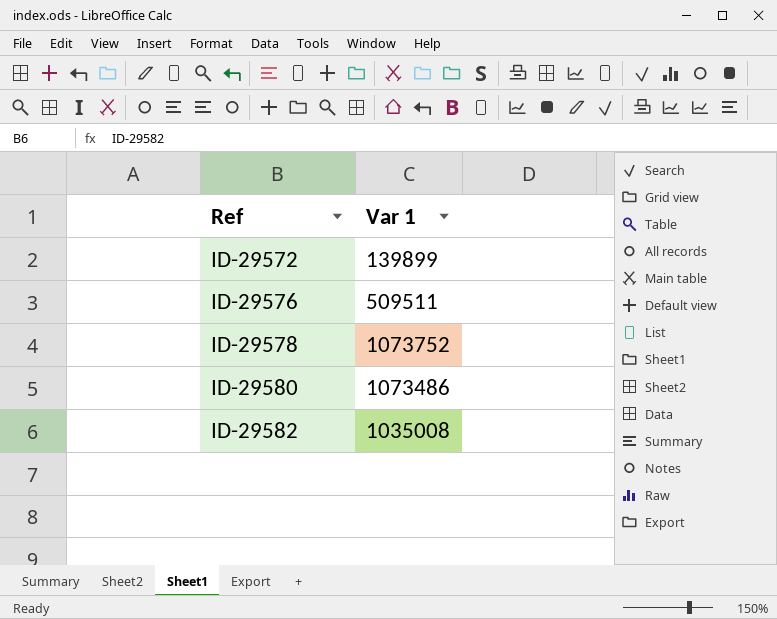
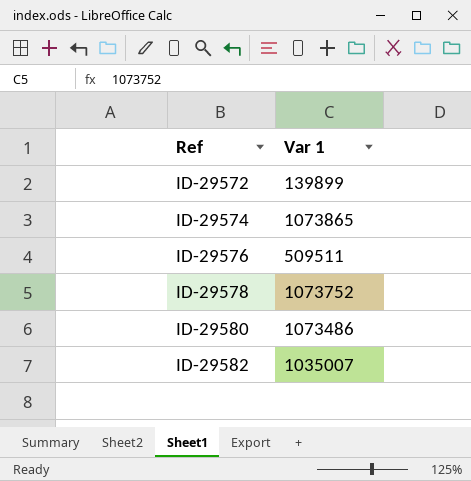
row ID-29574: none -> 1073865
ID-29582 | Var 1: 1035008 -> 1035007

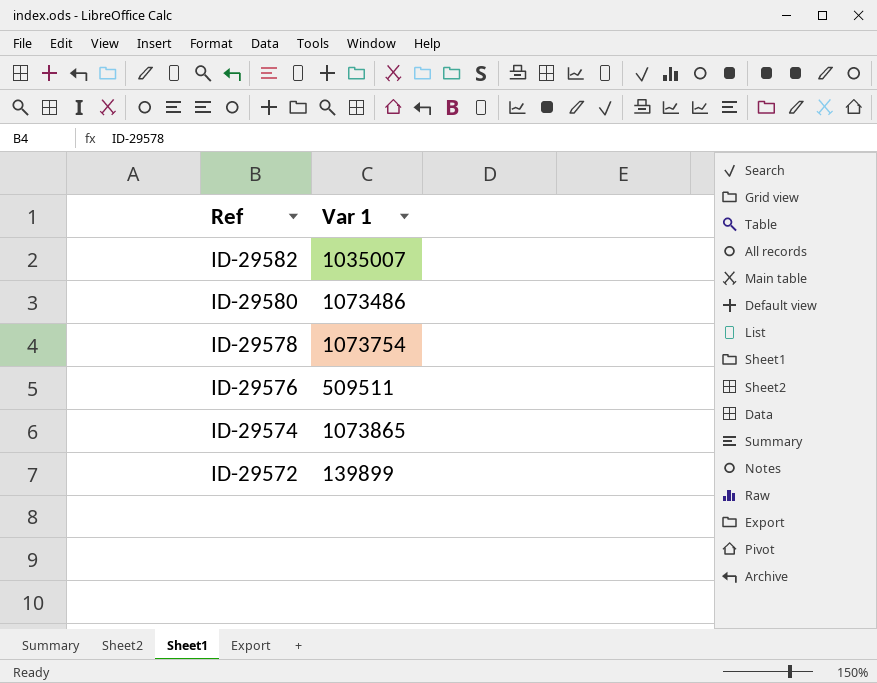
row order: Ref ascending -> Ref descending
ID-29578 | Var 1: 1073752 -> 1073754

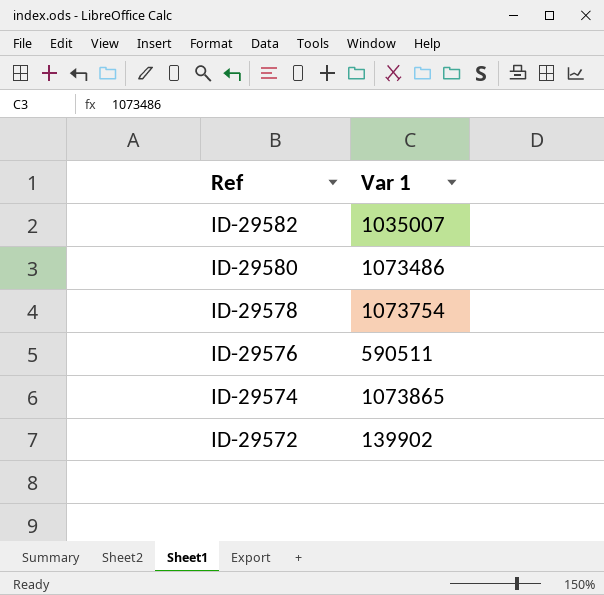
ID-29576 | Var 1: 509511 -> 590511
ID-29572 | Var 1: 139899 -> 139902

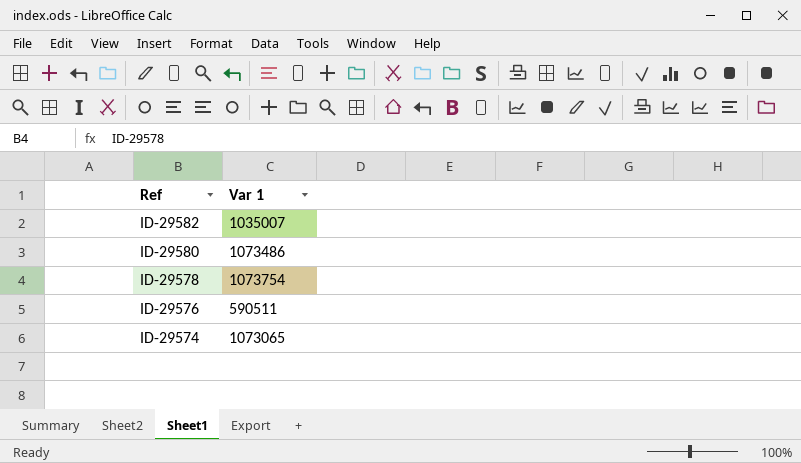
row ID-29572: 139902 -> none
ID-29574 | Var 1: 1073865 -> 1073065

